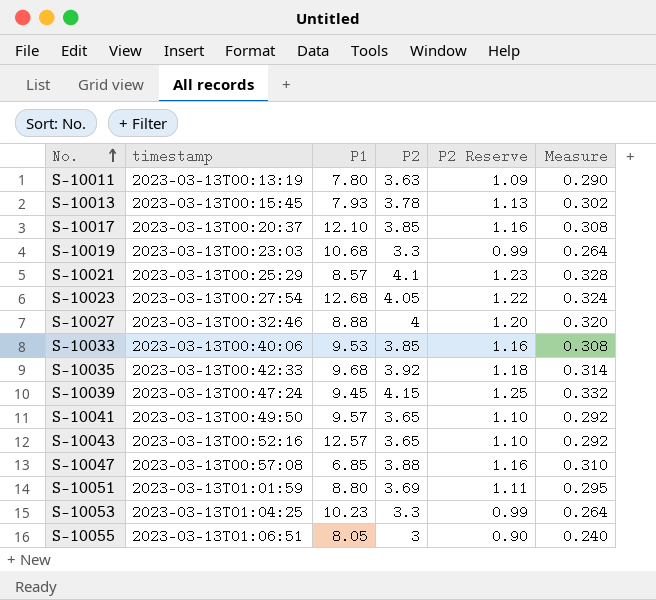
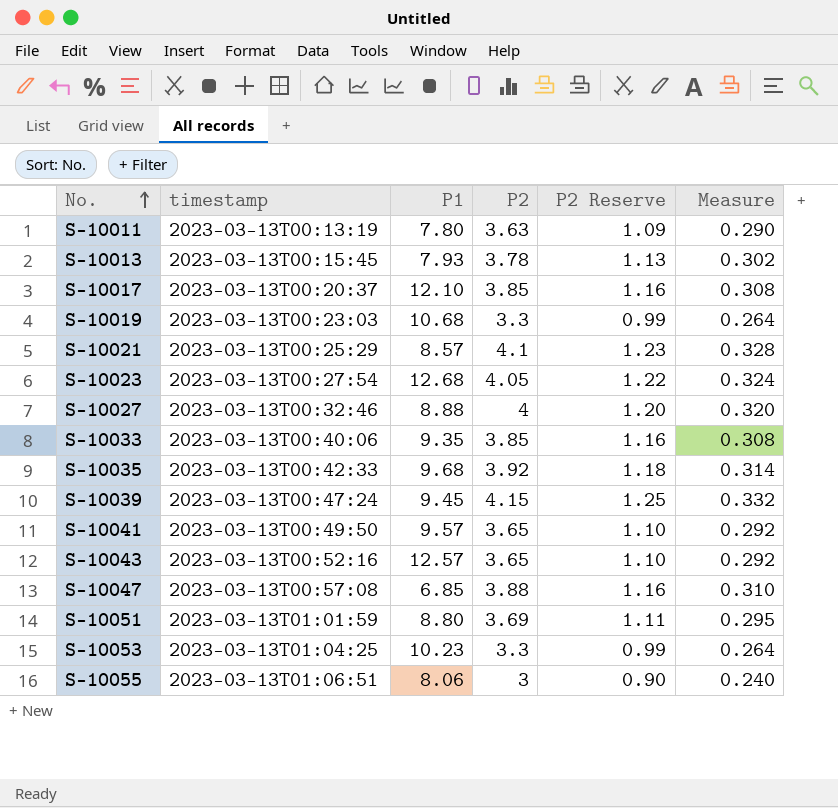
S-10033 | P1: 9.53 -> 9.35
S-10055 | P1: 8.05 -> 8.06

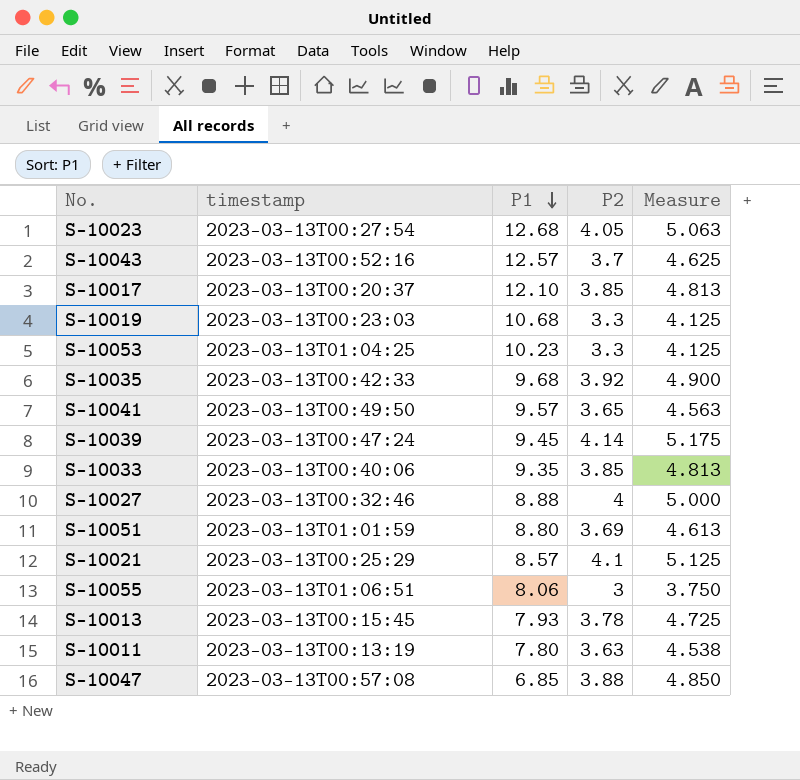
row order: No. ascending -> P1 descending
column P2 Reserve | formula: [P2] * 0.3 -> none
column Measure | formula: [P2] * 0.08 -> [P2] * 1.25
S-10043 | P2: 3.65 -> 3.7
S-10039 | P2: 4.15 -> 4.14

